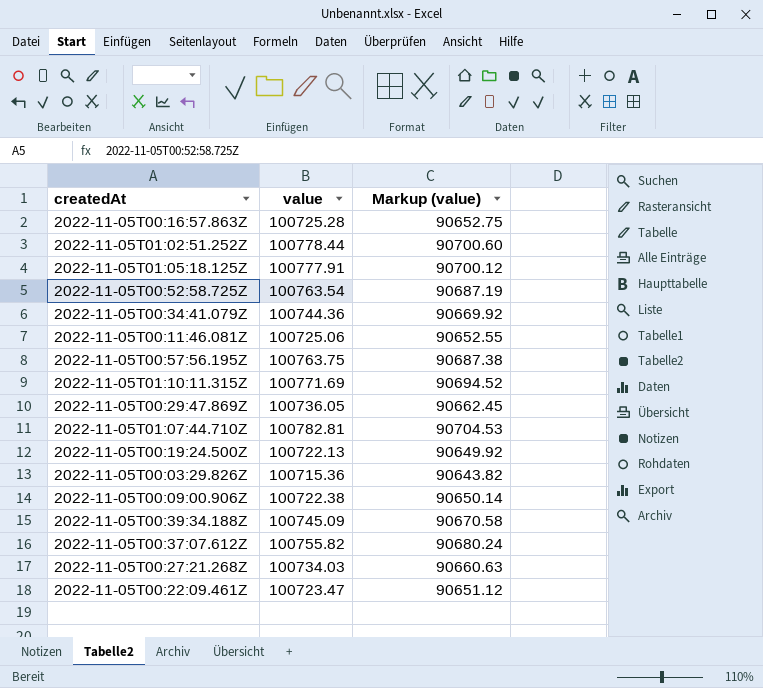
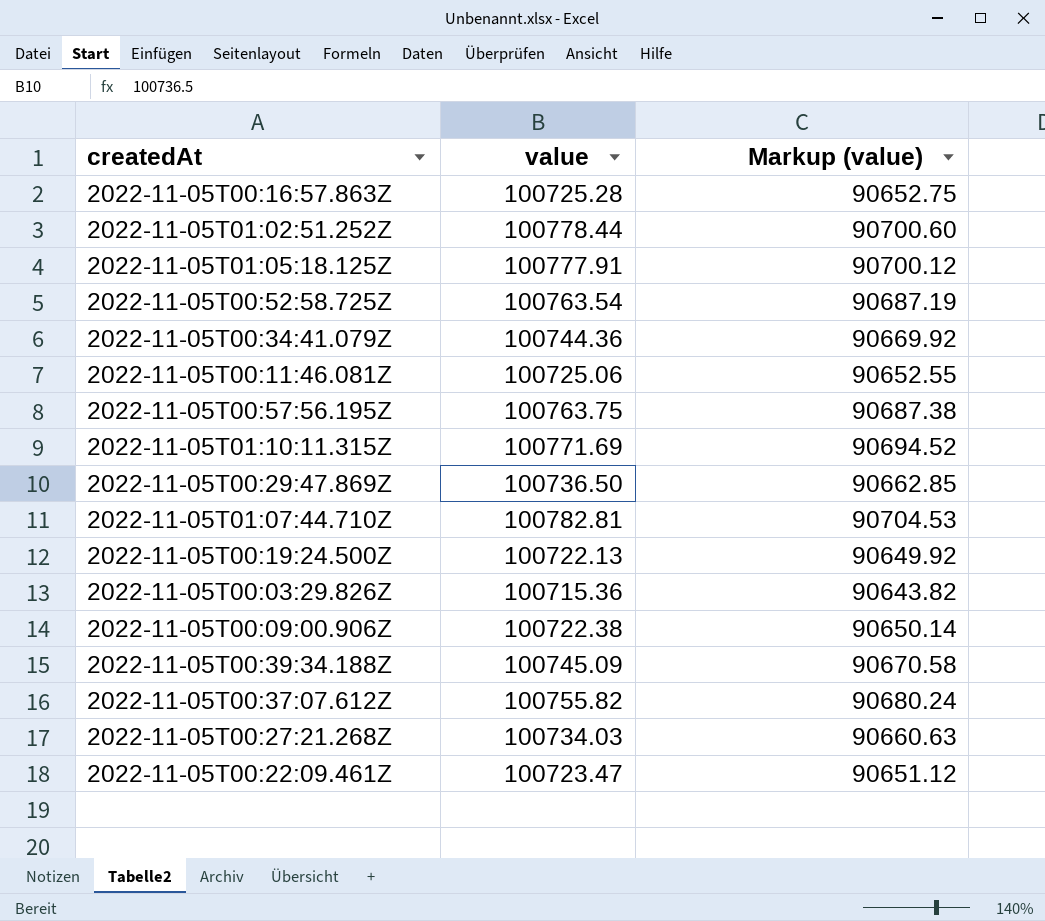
2022-11-05T00:29:47.869Z | value: 100736.05 -> 100736.50
2022-11-05T00:29:47.869Z | Markup (value): 90662.45 -> 90662.85

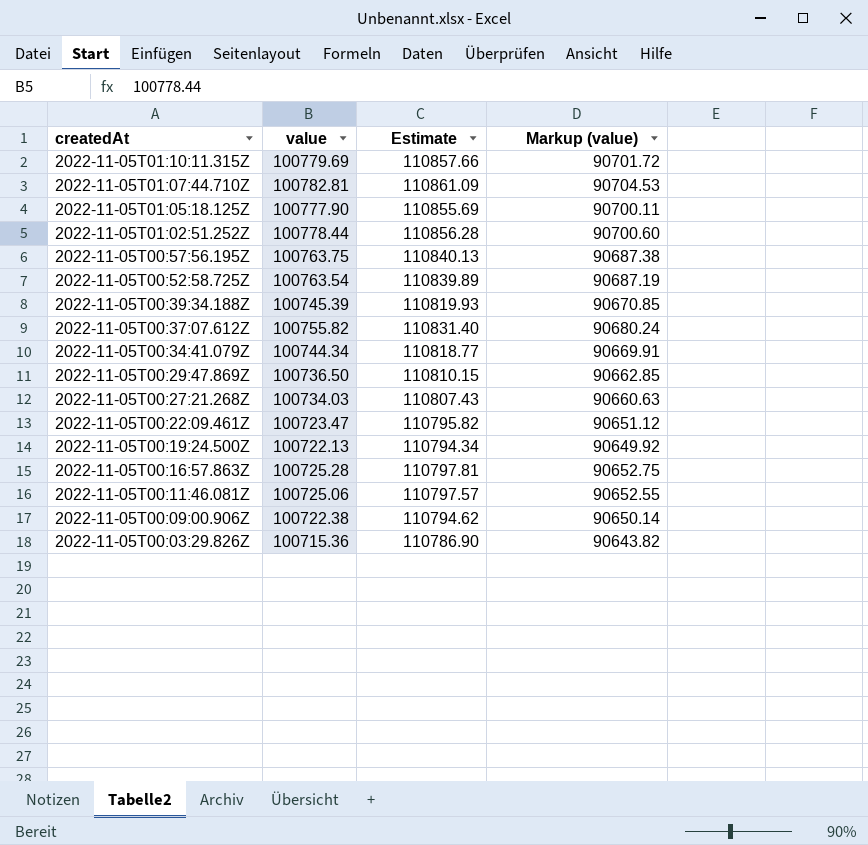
row order: none -> createdAt descending
column Estimate | formula: none -> [value] * 1.1
2022-11-05T01:10:11.315Z | value: 100771.69 -> 100779.69
2022-11-05T01:10:11.315Z | Markup (value): 90694.52 -> 90701.72
2022-11-05T01:05:18.125Z | value: 100777.91 -> 100777.90
2022-11-05T01:05:18.125Z | Markup (value): 90700.12 -> 90700.11
2022-11-05T00:39:34.188Z | value: 100745.09 -> 100745.39
2022-11-05T00:39:34.188Z | Markup (value): 90670.58 -> 90670.85
2022-11-05T00:34:41.079Z | value: 100744.36 -> 100744.34
2022-11-05T00:34:41.079Z | Markup (value): 90669.92 -> 90669.91

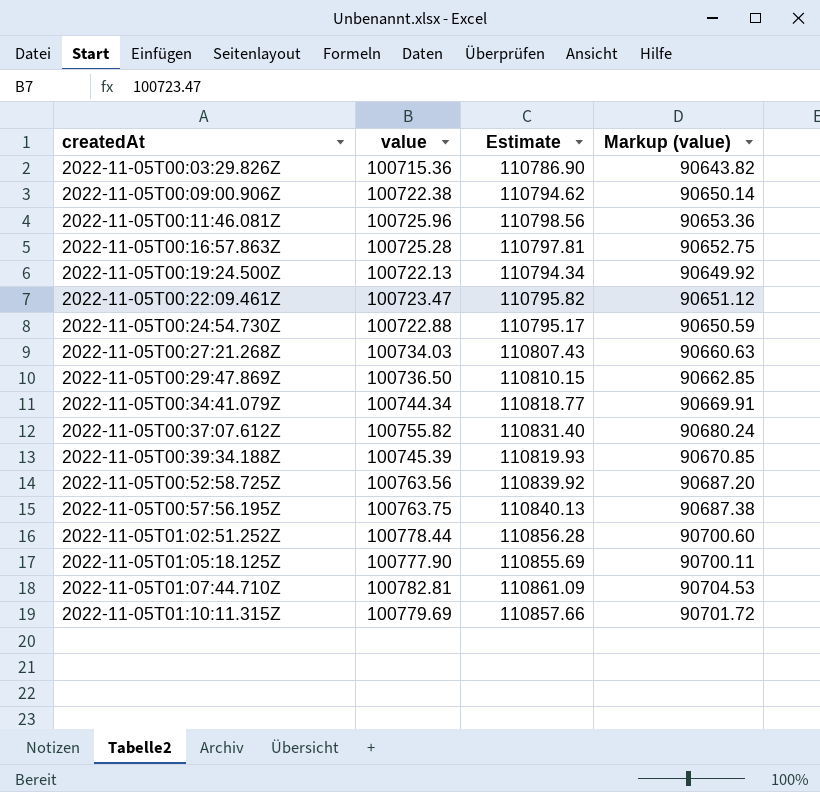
row order: createdAt descending -> createdAt ascending
2022-11-05T00:11:46.081Z | value: 100725.06 -> 100725.96
2022-11-05T00:11:46.081Z | Estimate: 110797.57 -> 110798.56
2022-11-05T00:11:46.081Z | Markup (value): 90652.55 -> 90653.36
row 2022-11-05T00:24:54.730Z: none -> 100722.88 | 110795.17 | 90650.59
2022-11-05T00:52:58.725Z | value: 100763.54 -> 100763.56
2022-11-05T00:52:58.725Z | Estimate: 110839.89 -> 110839.92
2022-11-05T00:52:58.725Z | Markup (value): 90687.19 -> 90687.20

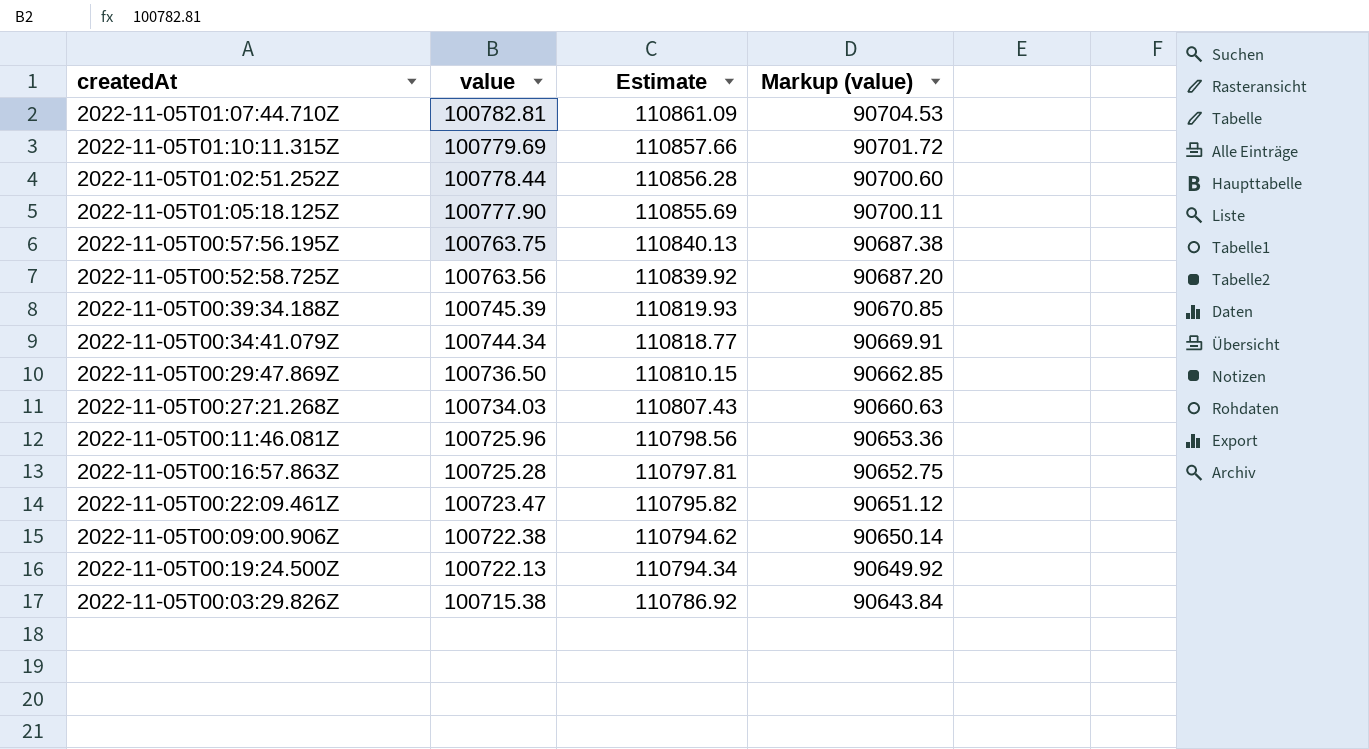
row order: createdAt ascending -> value descending
row 2022-11-05T00:24:54.730Z: 100722.88 | 110795.17 | 90650.59 -> none
row 2022-11-05T00:37:07.612Z: 100755.82 | 110831.40 | 90680.24 -> none
2022-11-05T00:03:29.826Z | value: 100715.36 -> 100715.38
2022-11-05T00:03:29.826Z | Estimate: 110786.90 -> 110786.92
2022-11-05T00:03:29.826Z | Markup (value): 90643.82 -> 90643.84

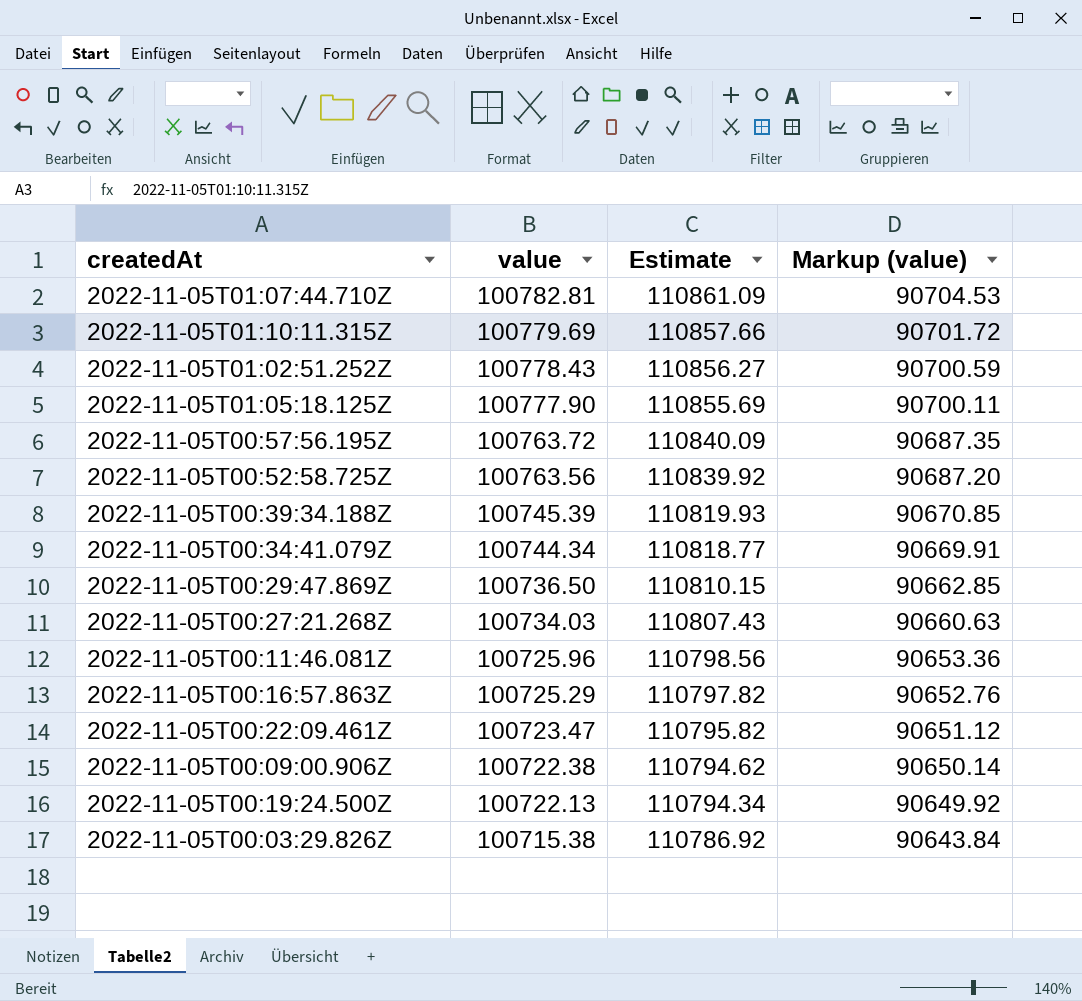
2022-11-05T01:02:51.252Z | value: 100778.44 -> 100778.43
2022-11-05T01:02:51.252Z | Estimate: 110856.28 -> 110856.27
2022-11-05T01:02:51.252Z | Markup (value): 90700.60 -> 90700.59
2022-11-05T00:57:56.195Z | value: 100763.75 -> 100763.72
2022-11-05T00:57:56.195Z | Estimate: 110840.13 -> 110840.09
2022-11-05T00:57:56.195Z | Markup (value): 90687.38 -> 90687.35
2022-11-05T00:16:57.863Z | value: 100725.28 -> 100725.29
2022-11-05T00:16:57.863Z | Estimate: 110797.81 -> 110797.82
2022-11-05T00:16:57.863Z | Markup (value): 90652.75 -> 90652.76

